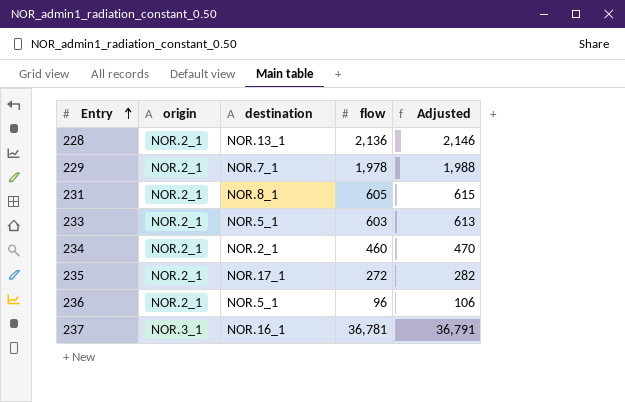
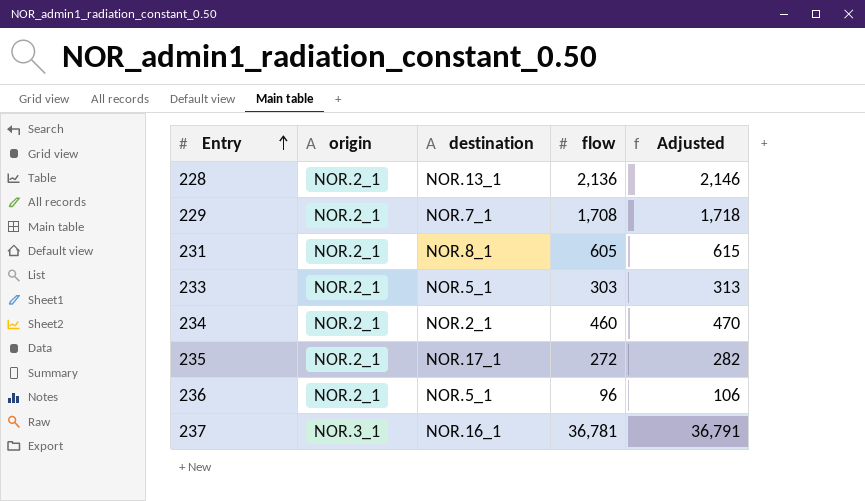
229 | flow: 1,978 -> 1,708
229 | Adjusted: 1,988 -> 1,718
233 | flow: 603 -> 303
233 | Adjusted: 613 -> 313

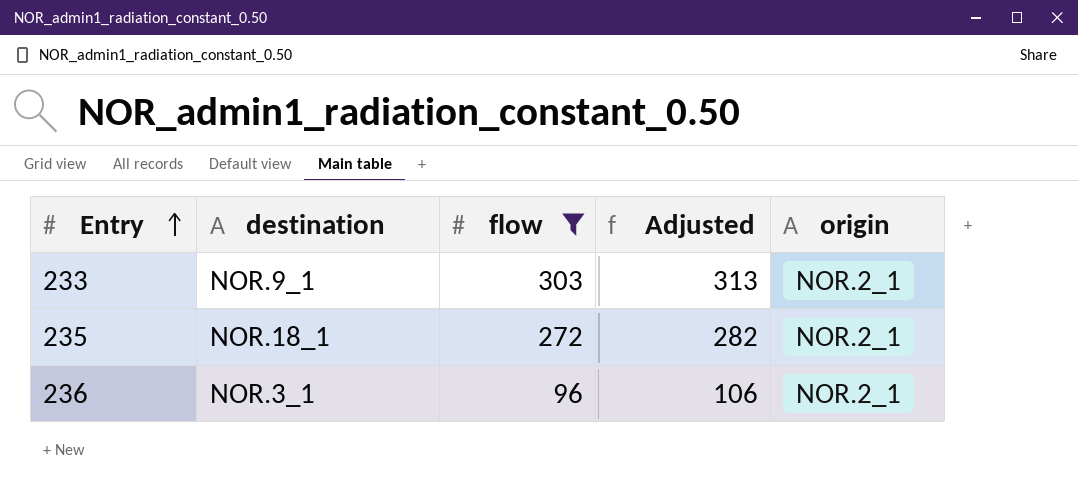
filter: none -> flow <= 303
column origin | position: 2 -> 5
233 | destination: NOR.5_1 -> NOR.9_1
235 | destination: NOR.17_1 -> NOR.18_1
236 | destination: NOR.5_1 -> NOR.3_1

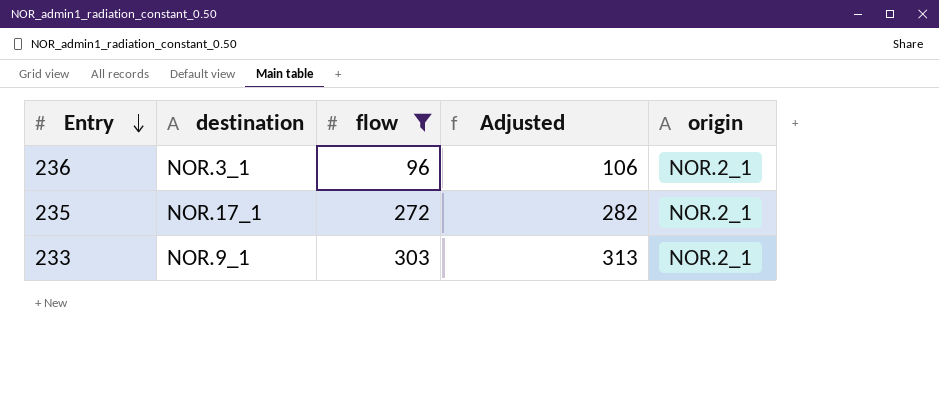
row order: Entry ascending -> Entry descending
235 | destination: NOR.18_1 -> NOR.17_1

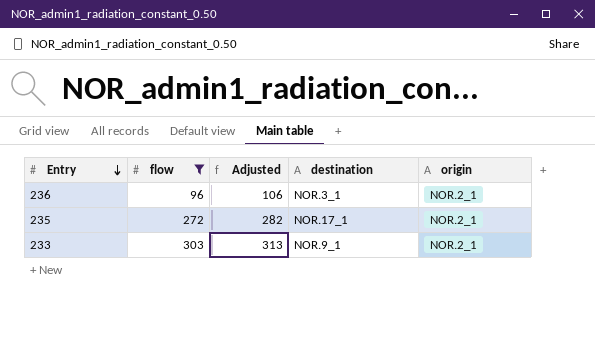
column destination | position: 2 -> 4

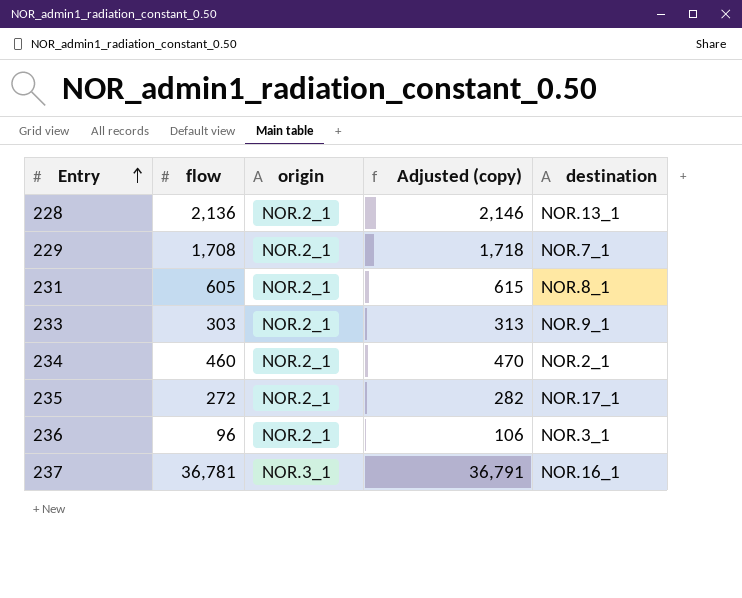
filter: flow <= 303 -> none
row order: Entry descending -> Entry ascending
column origin | position: 5 -> 3
column name: Adjusted -> Adjusted (copy)

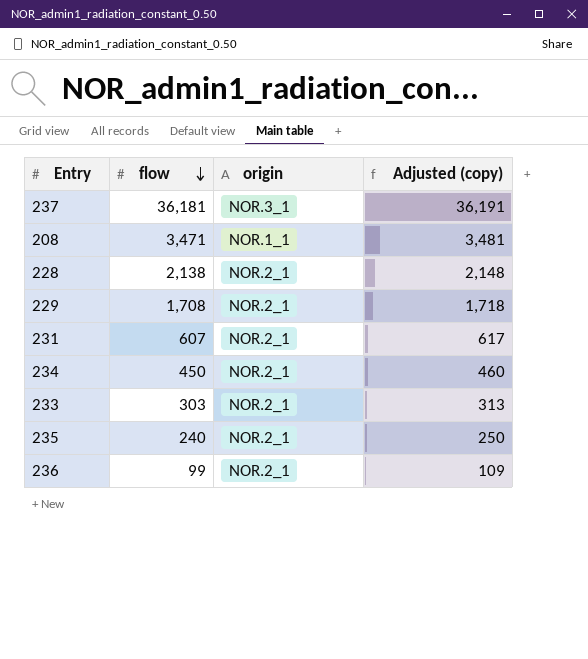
row order: Entry ascending -> flow descending
column destination | position: 5 -> none
237 | flow: 36,781 -> 36,181
237 | Adjusted (copy): 36,791 -> 36,191
row 208: none -> 3,471 | NOR.1_1 | 3,481
228 | flow: 2,136 -> 2,138
228 | Adjusted (copy): 2,146 -> 2,148
231 | flow: 605 -> 607
231 | Adjusted (copy): 615 -> 617
234 | flow: 460 -> 450
234 | Adjusted (copy): 470 -> 460
235 | flow: 272 -> 240
235 | Adjusted (copy): 282 -> 250
236 | flow: 96 -> 99
236 | Adjusted (copy): 106 -> 109

